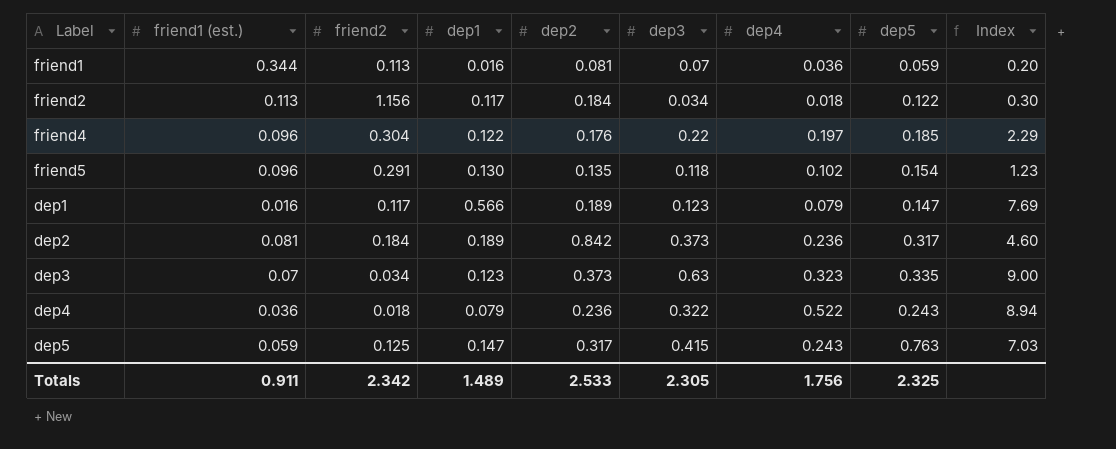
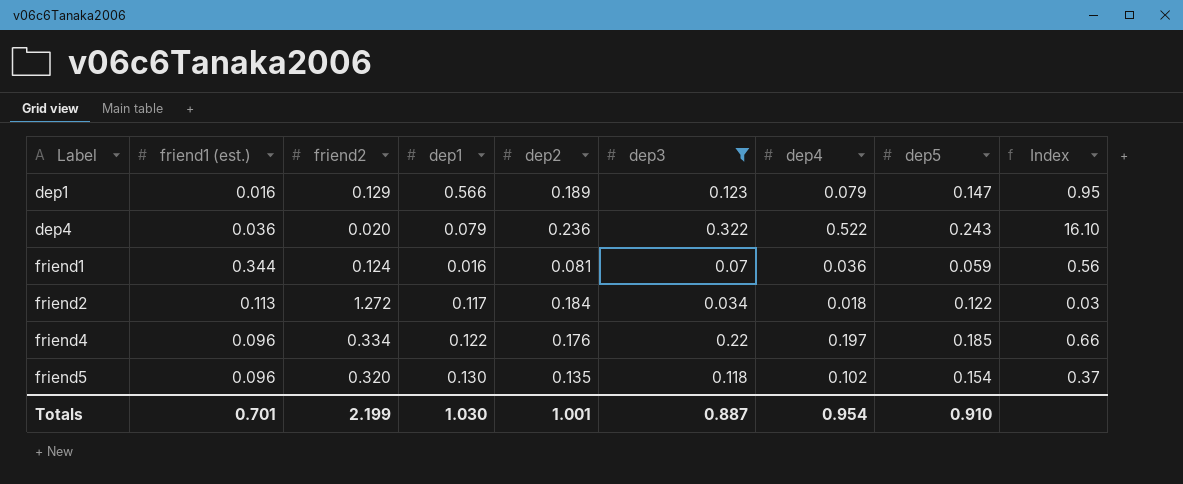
filter: none -> dep3 <= 0.322
row order: none -> Label ascending
column Index | formula: [dep3] / [friend1 (est.)] -> [dep3] / [friend2]
dep1 | friend2: 0.117 -> 0.129
dep4 | friend2: 0.018 -> 0.020
friend1 | friend2: 0.113 -> 0.124
friend2 | friend2: 1.156 -> 1.272
friend4 | friend2: 0.304 -> 0.334
friend5 | friend2: 0.291 -> 0.320
Totals | friend1 (est.): 0.911 -> 0.701
Totals | friend2: 2.342 -> 2.199
Totals | dep1: 1.489 -> 1.030
Totals | dep2: 2.533 -> 1.001
Totals | dep3: 2.305 -> 0.887
Totals | dep4: 1.756 -> 0.954
Totals | dep5: 2.325 -> 0.910

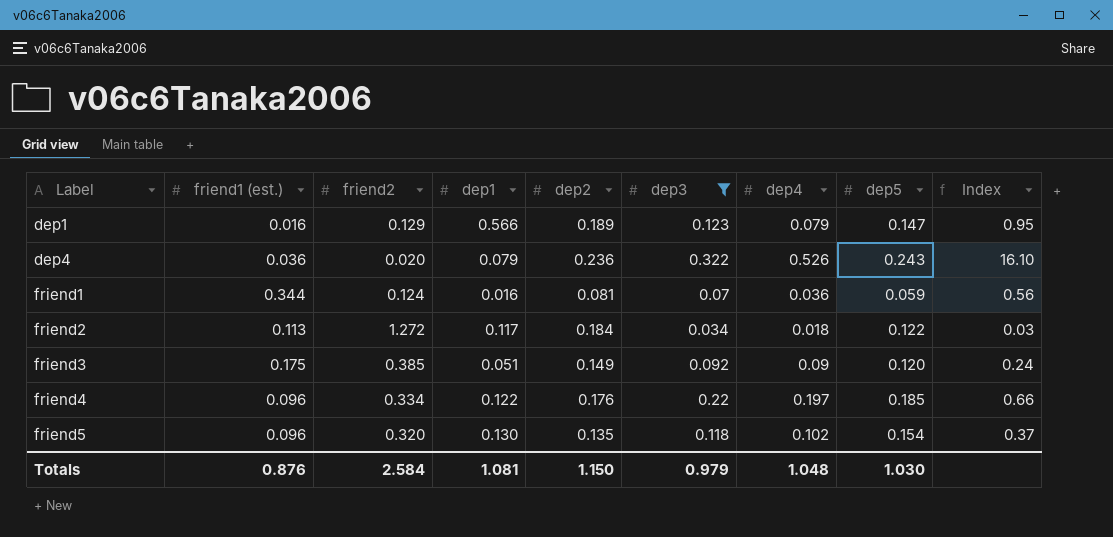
dep4 | dep4: 0.522 -> 0.526
row friend3: none -> 0.175 | 0.385 | 0.051 | 0.149 | 0.092 | 0.09 | 0.120 | 0.24
Totals | friend1 (est.): 0.701 -> 0.876
Totals | friend2: 2.199 -> 2.584
Totals | dep1: 1.030 -> 1.081
Totals | dep2: 1.001 -> 1.150
Totals | dep3: 0.887 -> 0.979
Totals | dep4: 0.954 -> 1.048
Totals | dep5: 0.910 -> 1.030

